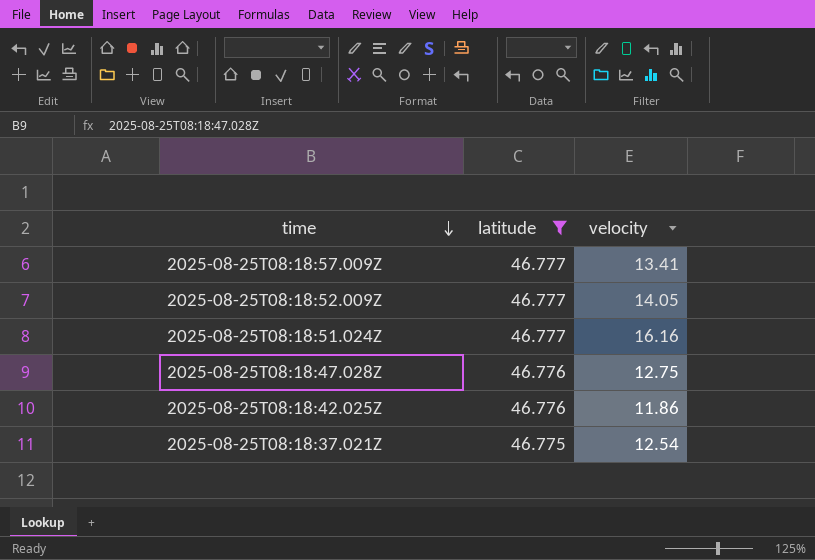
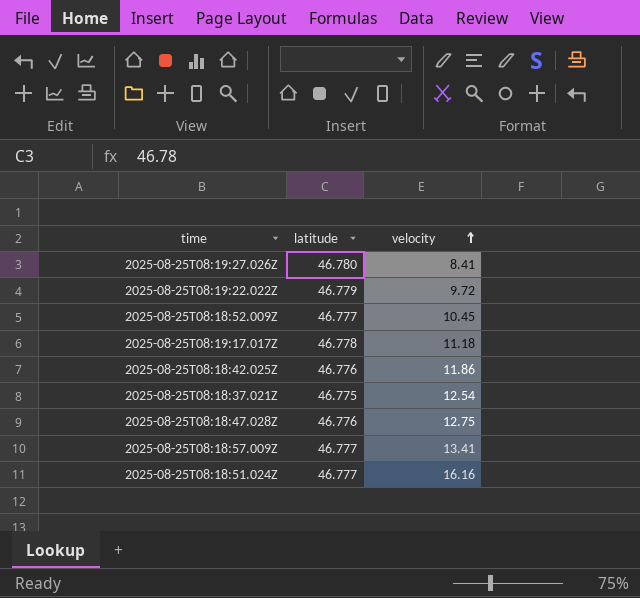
filter: latitude <= 46.777 -> none
row order: time descending -> velocity ascending
2025-08-25T08:18:52.009Z | velocity: 14.05 -> 10.45

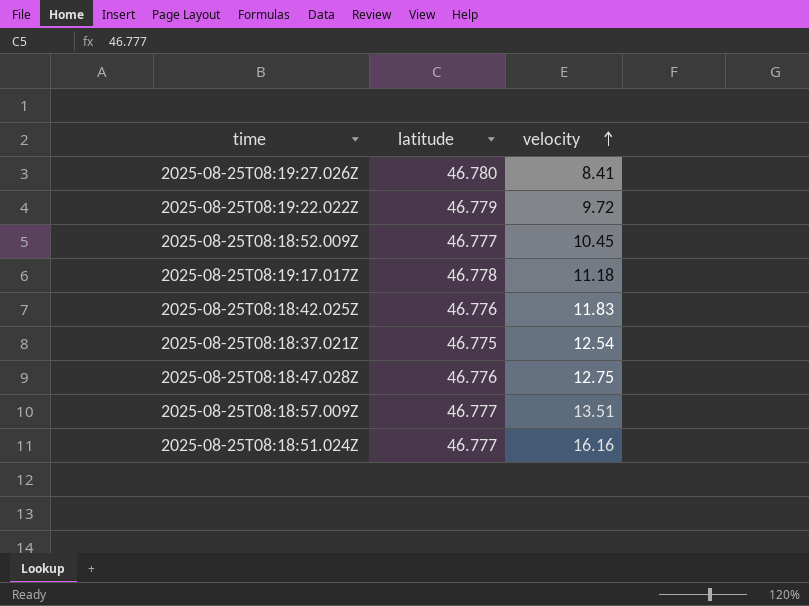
2025-08-25T08:18:42.025Z | velocity: 11.86 -> 11.83
2025-08-25T08:18:57.009Z | velocity: 13.41 -> 13.51

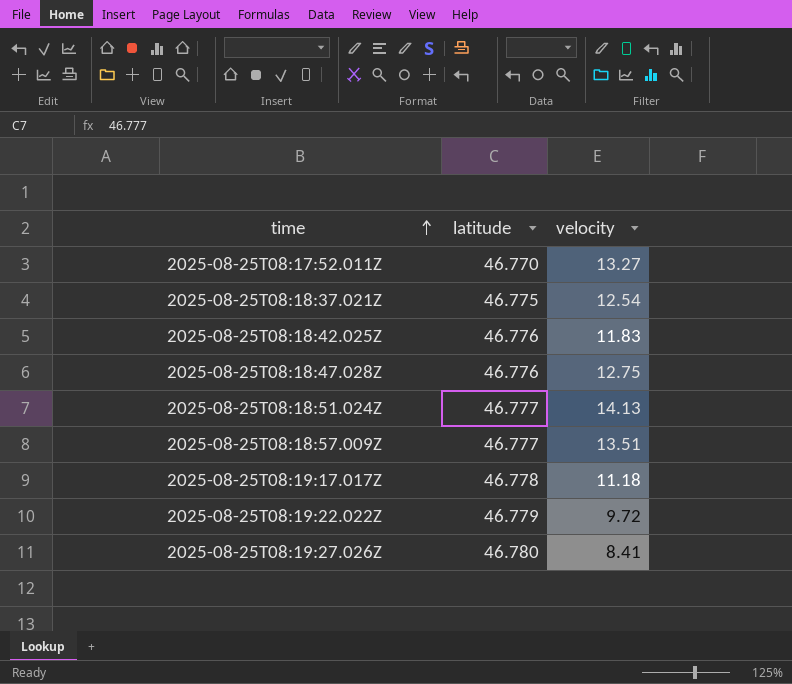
row order: velocity ascending -> time ascending
row 2025-08-25T08:18:52.009Z: 46.777 | 10.45 -> none
row 2025-08-25T08:17:52.011Z: none -> 46.770 | 13.27
2025-08-25T08:18:51.024Z | velocity: 16.16 -> 14.13

